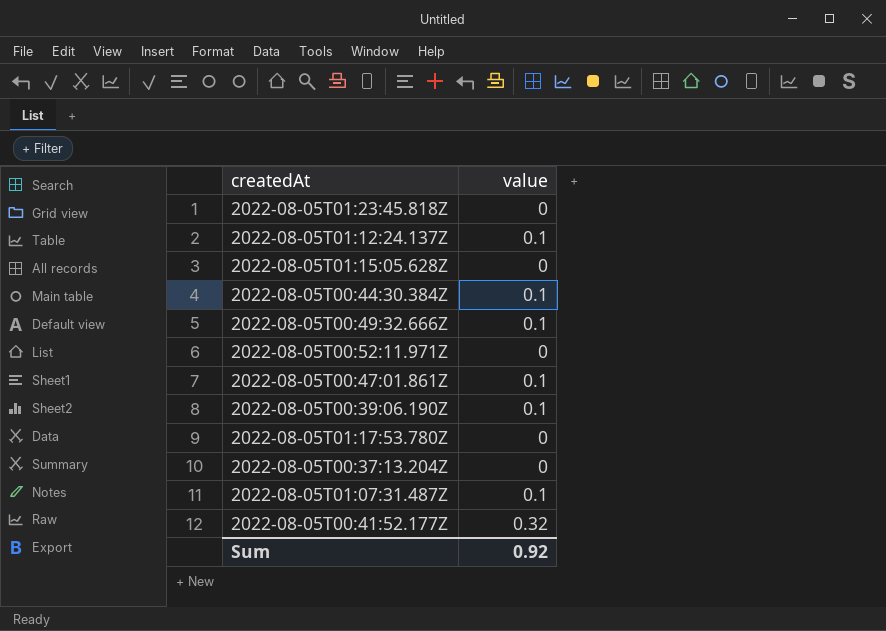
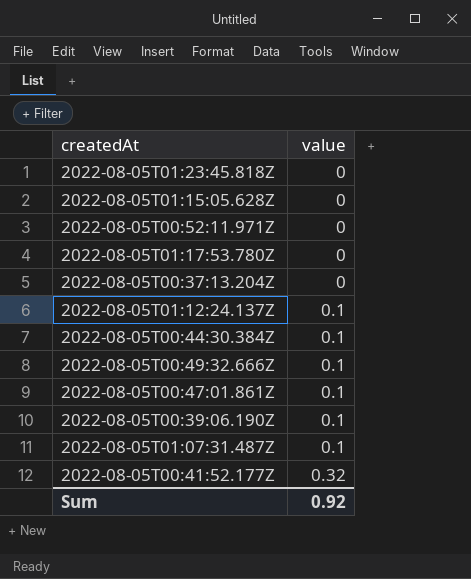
row order: none -> value ascending

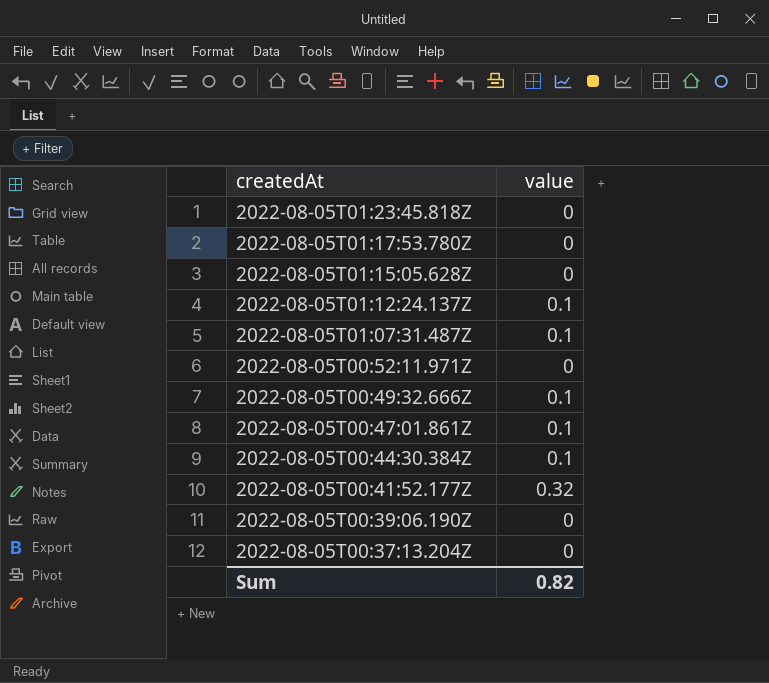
row order: value ascending -> createdAt descending
2022-08-05T00:39:06.190Z | value: 0.1 -> 0
Sum | value: 0.92 -> 0.82

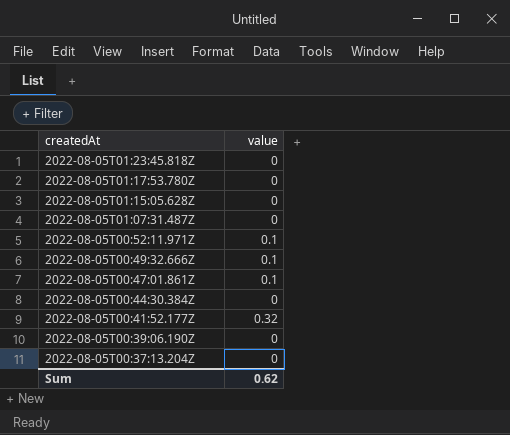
row 2022-08-05T01:12:24.137Z: 0.1 -> none
2022-08-05T01:07:31.487Z | value: 0.1 -> 0
2022-08-05T00:52:11.971Z | value: 0 -> 0.1
2022-08-05T00:44:30.384Z | value: 0.1 -> 0
Sum | value: 0.82 -> 0.62

